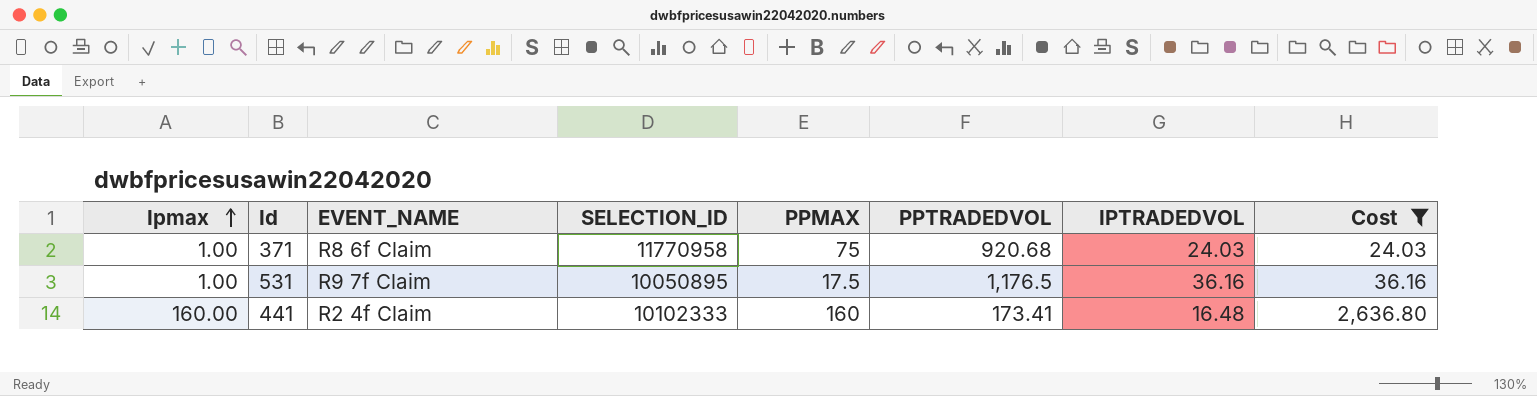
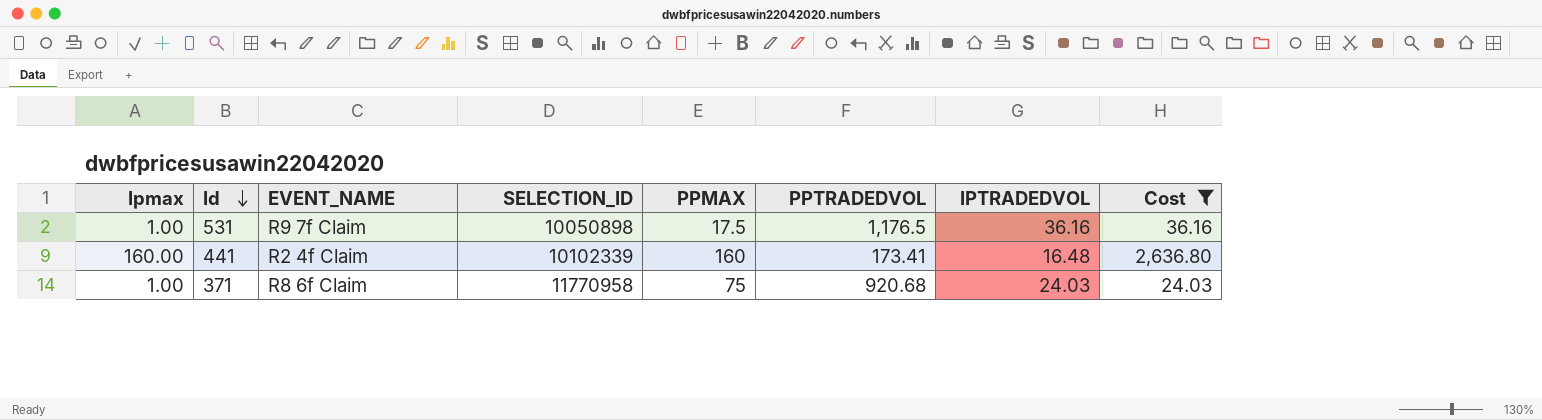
row order: Ipmax ascending -> Id descending
531 | SELECTION_ID: 10050895 -> 10050898
441 | SELECTION_ID: 10102333 -> 10102339

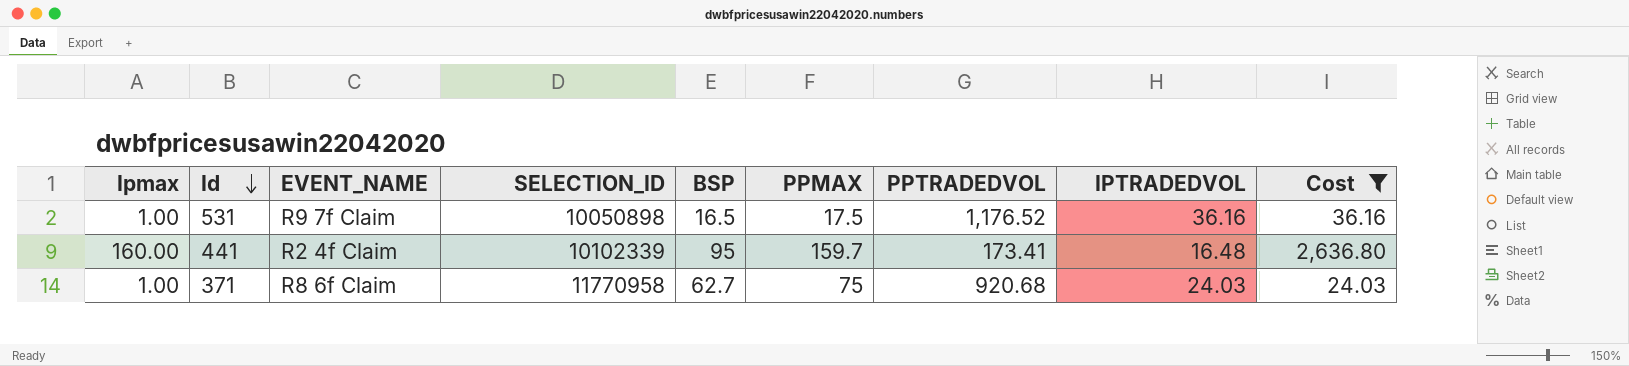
column BSP | position: none -> 5
531 | PPTRADEDVOL: 1,176.5 -> 1,176.52
441 | PPMAX: 160 -> 159.7

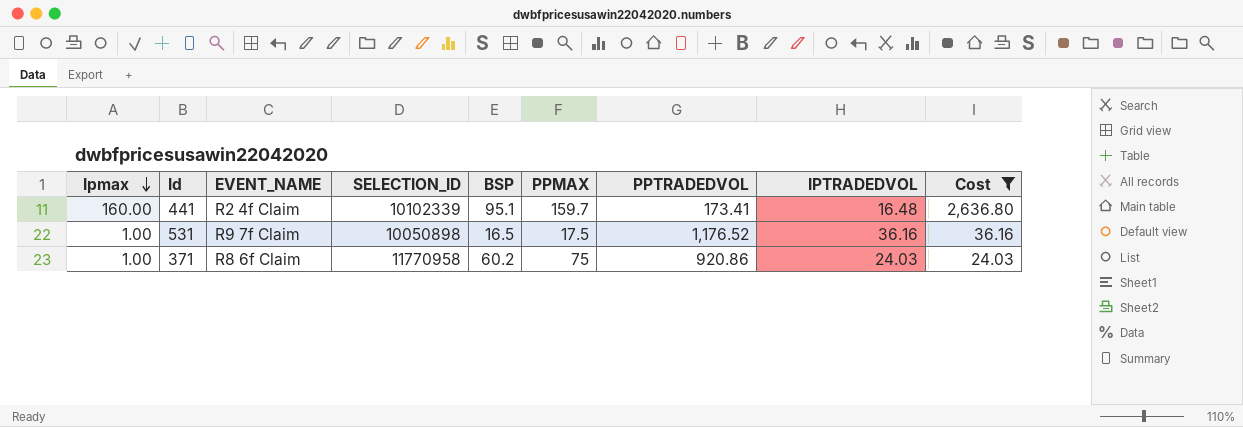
row order: Id descending -> Ipmax descending
441 | BSP: 95 -> 95.1
371 | BSP: 62.7 -> 60.2
371 | PPTRADEDVOL: 920.68 -> 920.86

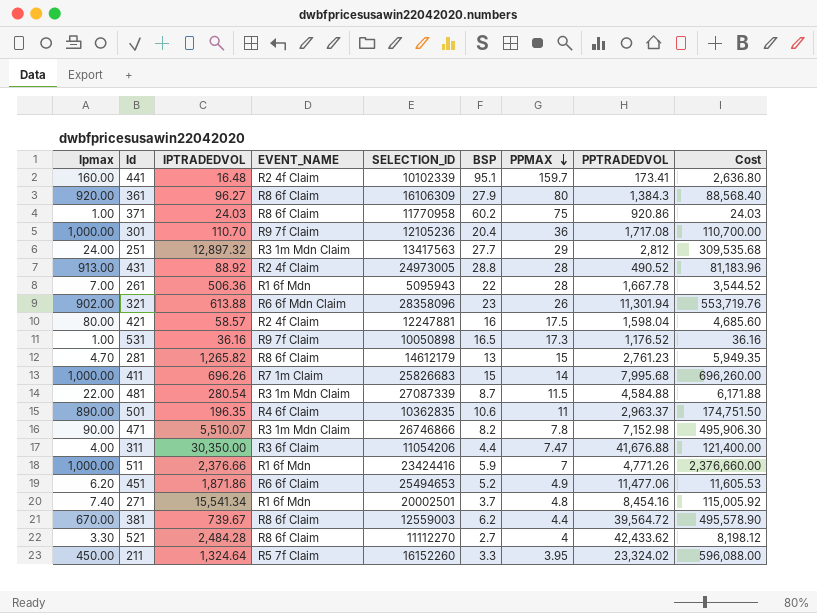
filter: Cost <= 2,636.80 -> none
row order: Ipmax descending -> PPMAX descending
column IPTRADEDVOL | position: 8 -> 3
531 | PPMAX: 17.5 -> 17.3

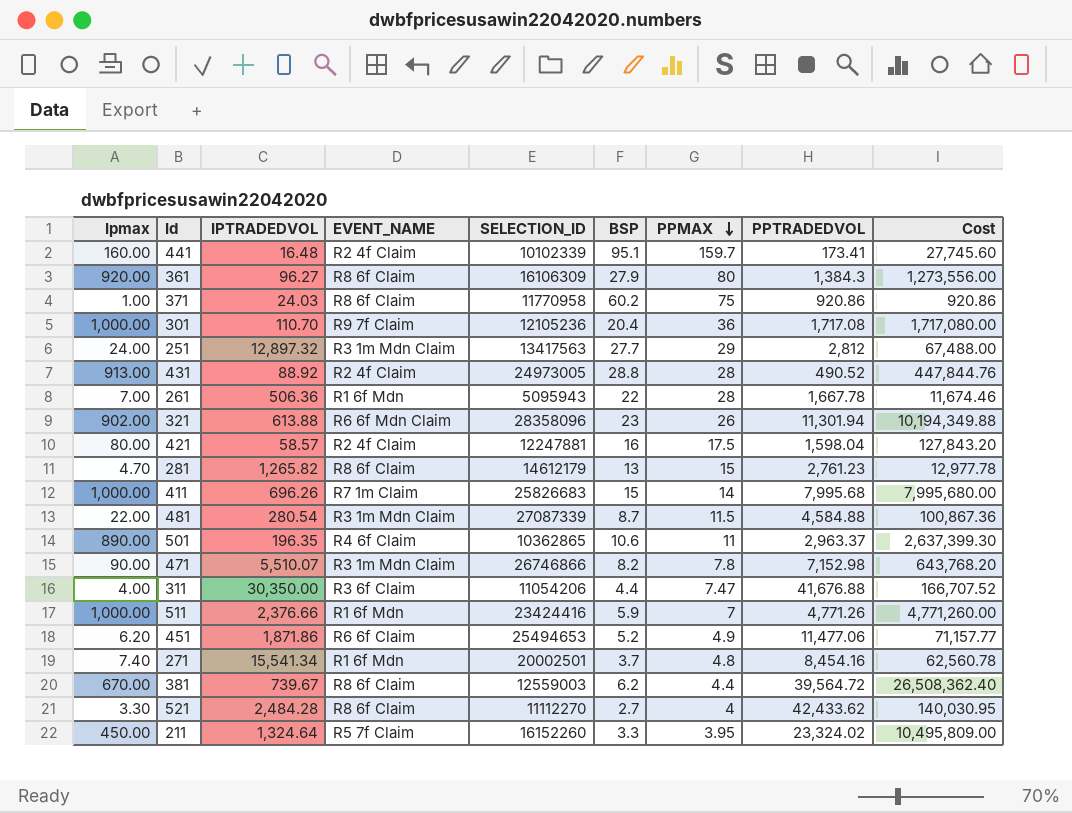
column Cost | formula: [Ipmax] * [IPTRADEDVOL] -> [Ipmax] * [PPTRADEDVOL]
row 531: 1.00 | 36.16 | R9 7f Claim | 10050898 | 16.5 | 17.3 | 1,176.52 | 36.16 -> none
501 | SELECTION_ID: 10362835 -> 10362865

